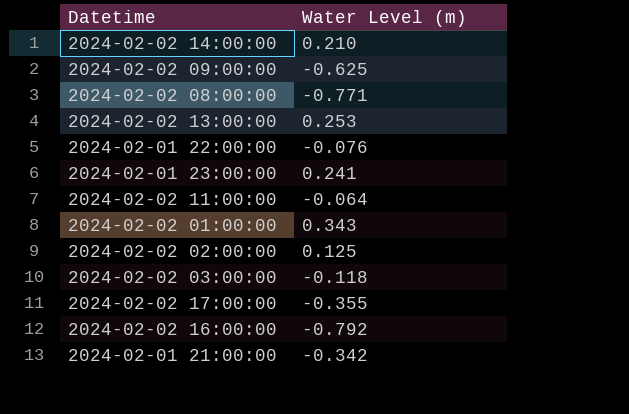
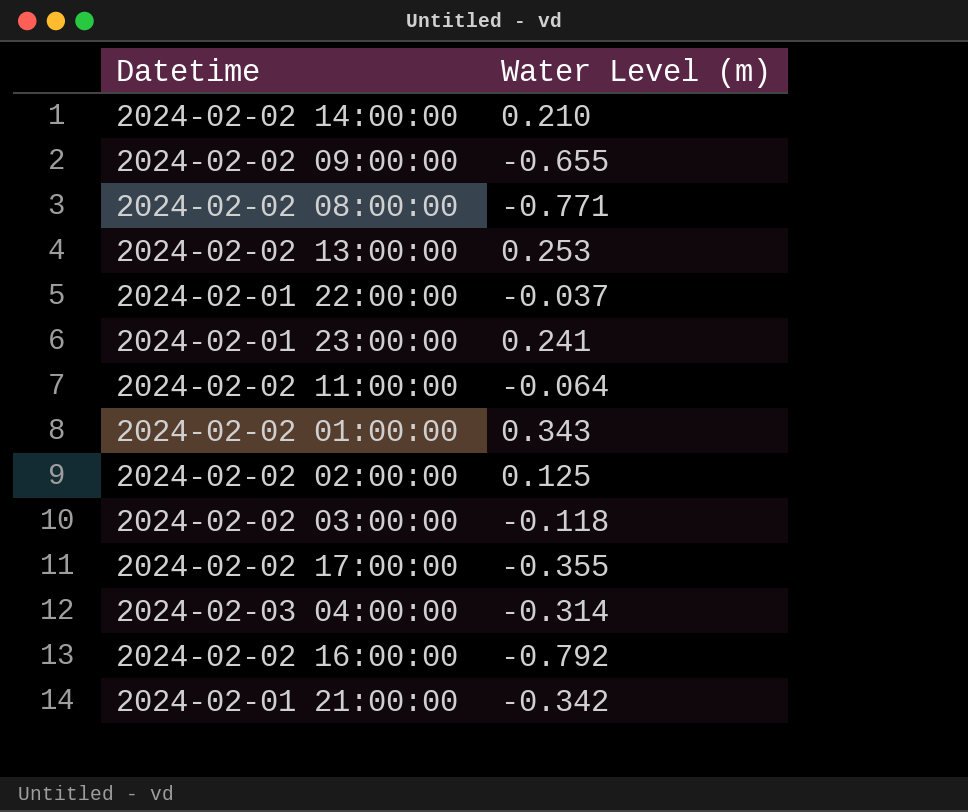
2024-02-02 09:00:00 | Water Level (m): -0.625 -> -0.655
2024-02-01 22:00:00 | Water Level (m): -0.076 -> -0.037
row 2024-02-03 04:00:00: none -> -0.314

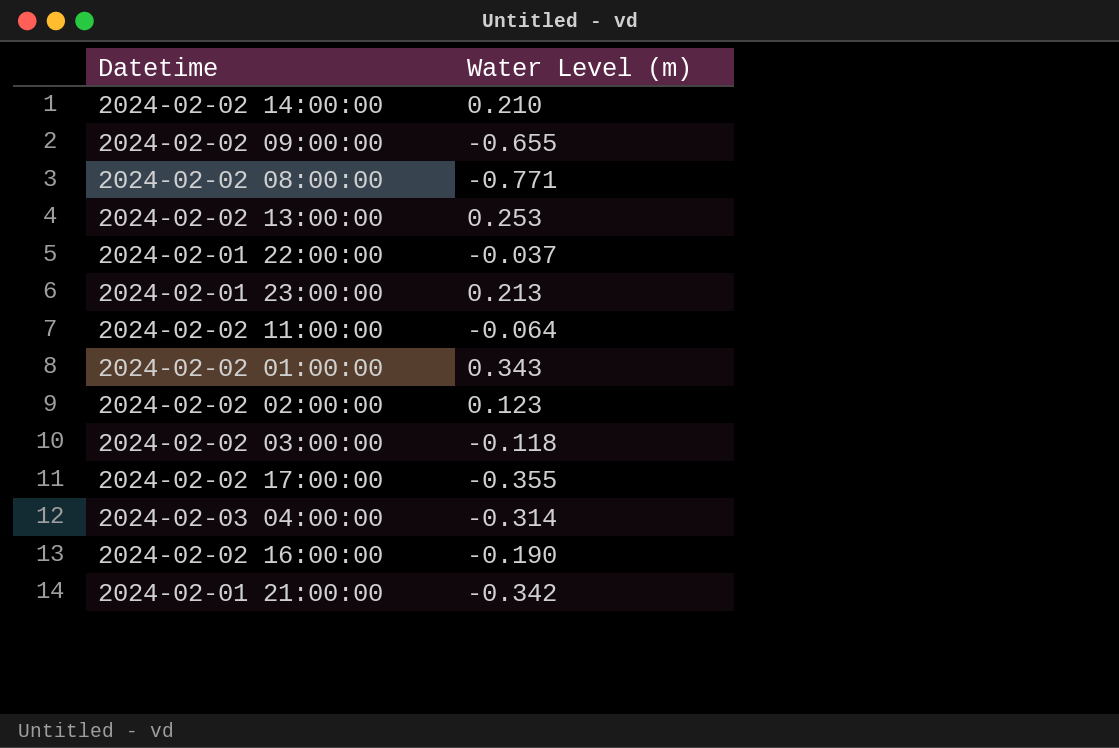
2024-02-01 23:00:00 | Water Level (m): 0.241 -> 0.213
2024-02-02 02:00:00 | Water Level (m): 0.125 -> 0.123
2024-02-02 16:00:00 | Water Level (m): -0.792 -> -0.190

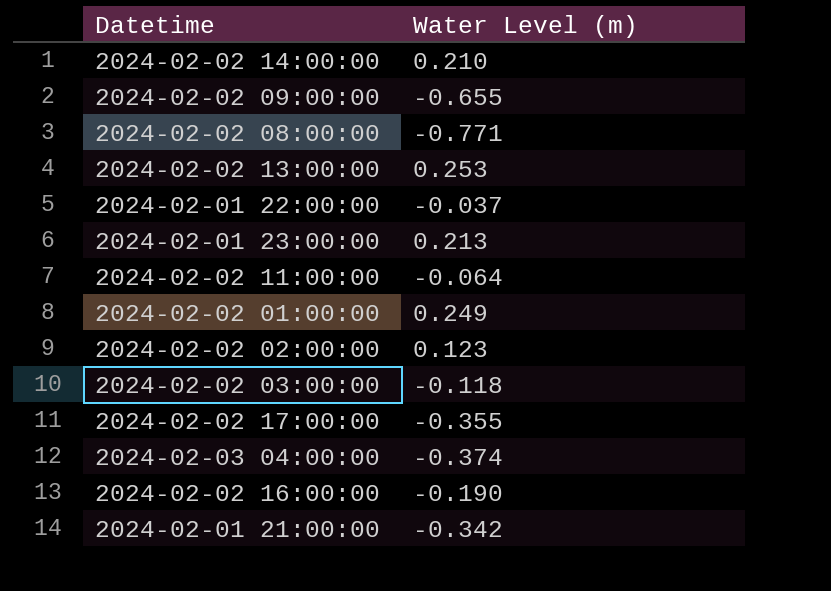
2024-02-02 01:00:00 | Water Level (m): 0.343 -> 0.249
2024-02-03 04:00:00 | Water Level (m): -0.314 -> -0.374

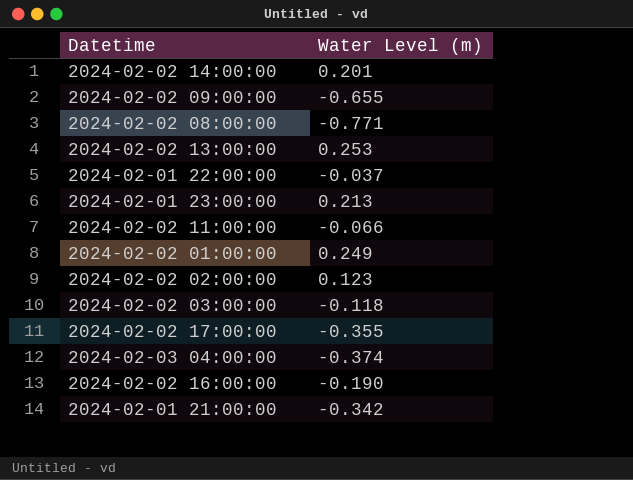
2024-02-02 14:00:00 | Water Level (m): 0.210 -> 0.201
2024-02-02 11:00:00 | Water Level (m): -0.064 -> -0.066

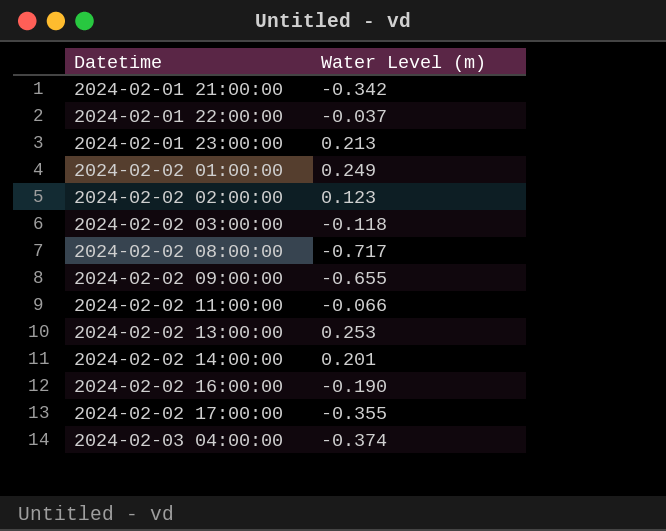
row order: none -> Datetime ascending
2024-02-02 08:00:00 | Water Level (m): -0.771 -> -0.717

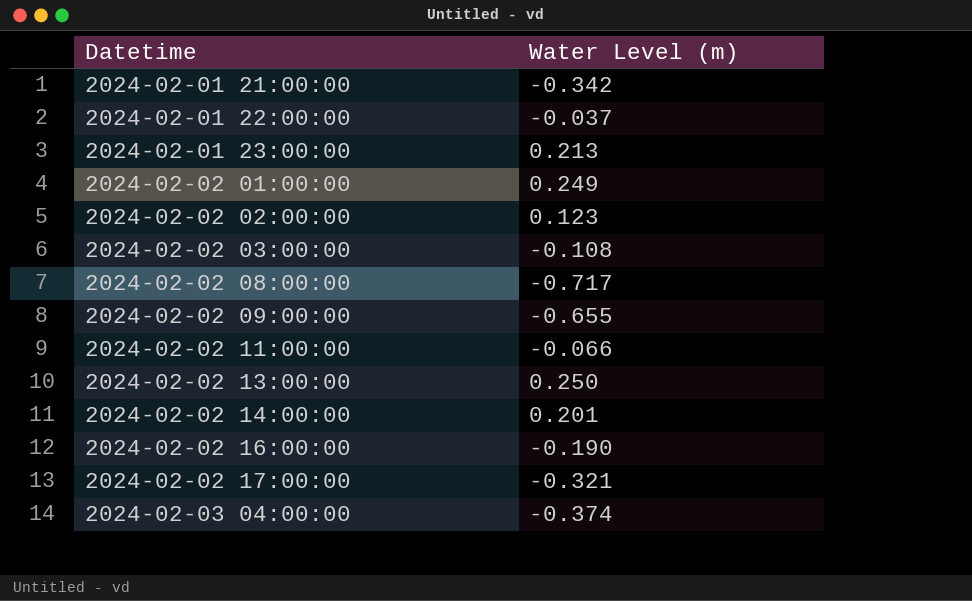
2024-02-02 03:00:00 | Water Level (m): -0.118 -> -0.108
2024-02-02 13:00:00 | Water Level (m): 0.253 -> 0.250
2024-02-02 17:00:00 | Water Level (m): -0.355 -> -0.321

